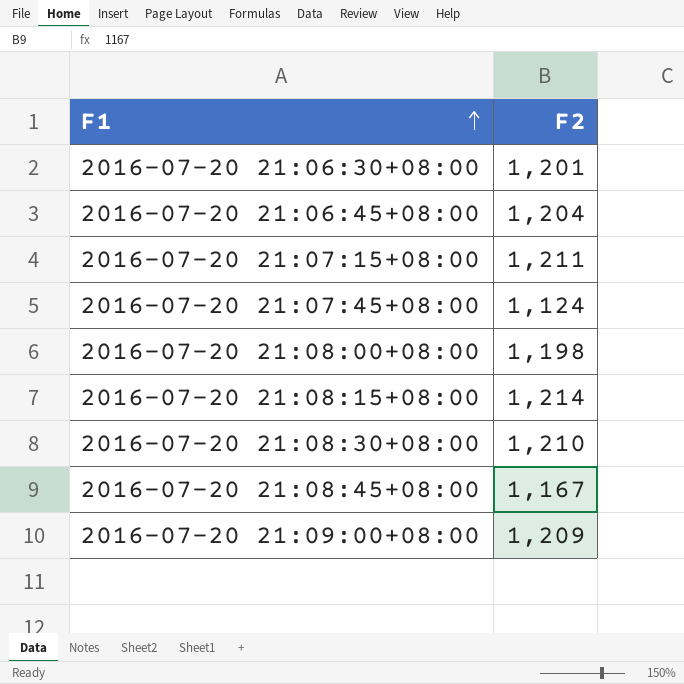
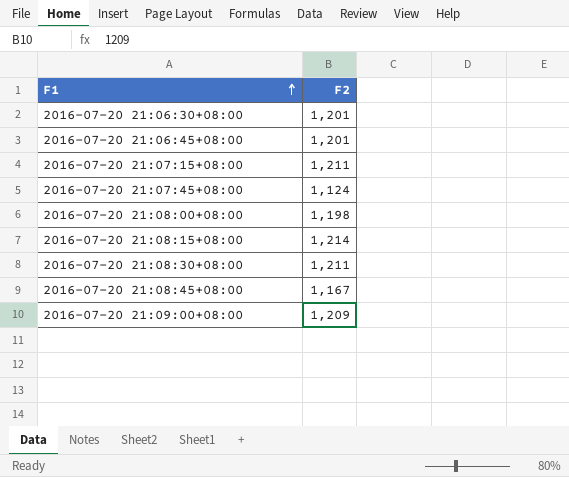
2016-07-20 21:06:45+08:00 | F2: 1,204 -> 1,201
2016-07-20 21:08:30+08:00 | F2: 1,210 -> 1,211

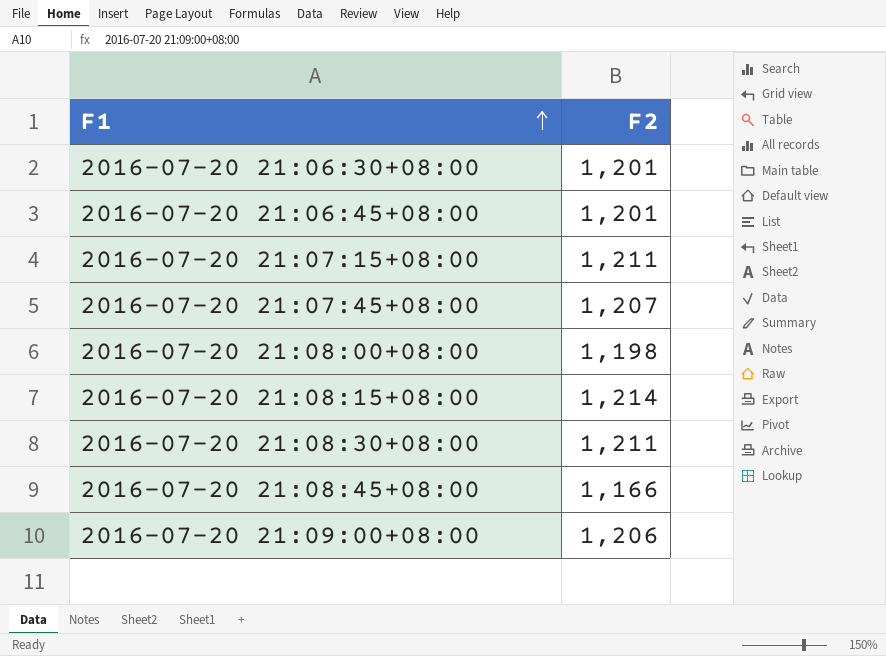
2016-07-20 21:07:45+08:00 | F2: 1,124 -> 1,207
2016-07-20 21:08:45+08:00 | F2: 1,167 -> 1,166
2016-07-20 21:09:00+08:00 | F2: 1,209 -> 1,206

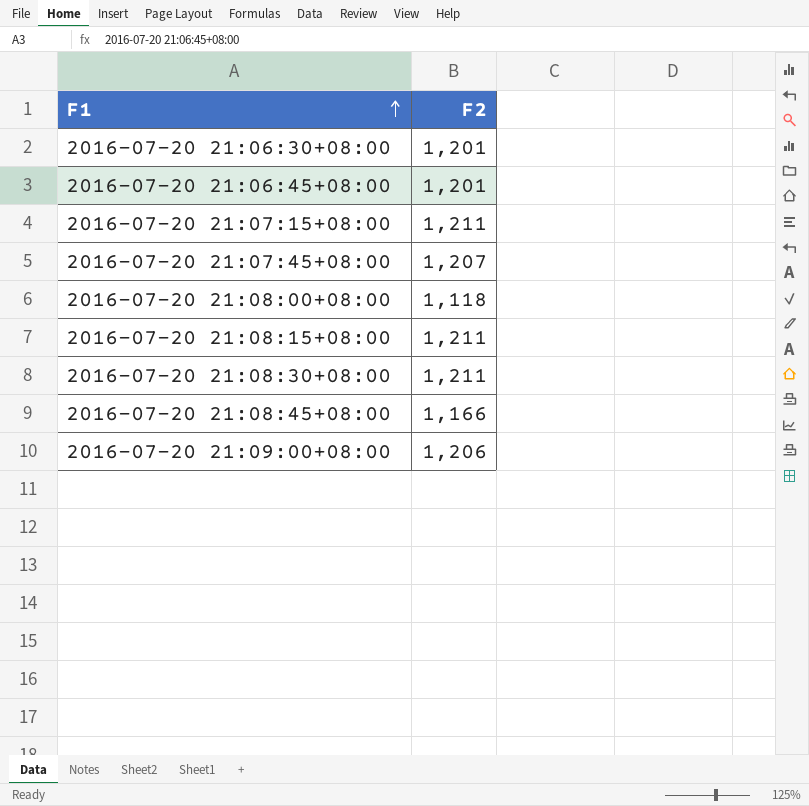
2016-07-20 21:08:00+08:00 | F2: 1,198 -> 1,118
2016-07-20 21:08:15+08:00 | F2: 1,214 -> 1,211

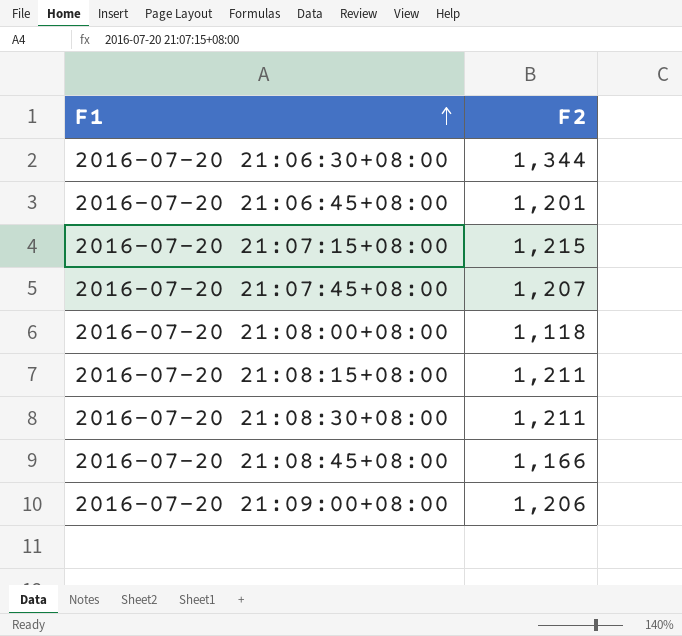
2016-07-20 21:06:30+08:00 | F2: 1,201 -> 1,344
2016-07-20 21:07:15+08:00 | F2: 1,211 -> 1,215

